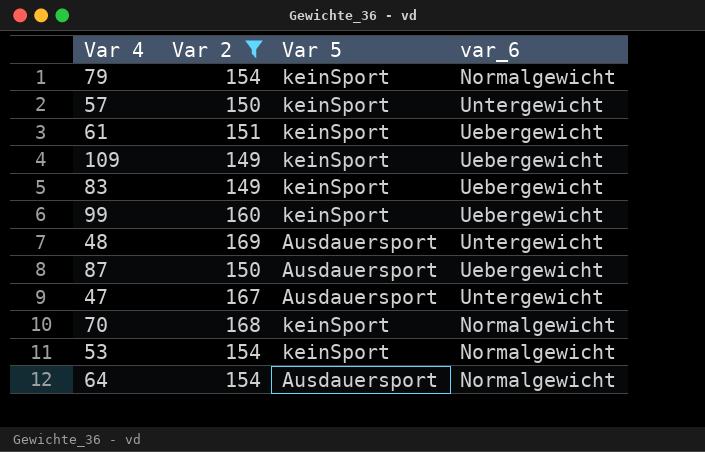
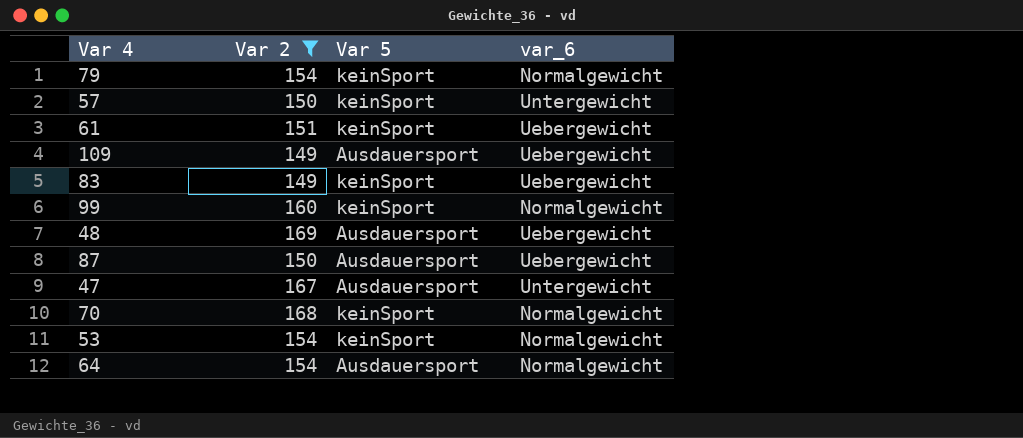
109 | Var 5: keinSport -> Ausdauersport
99 | var_6: Uebergewicht -> Normalgewicht
48 | var_6: Untergewicht -> Uebergewicht

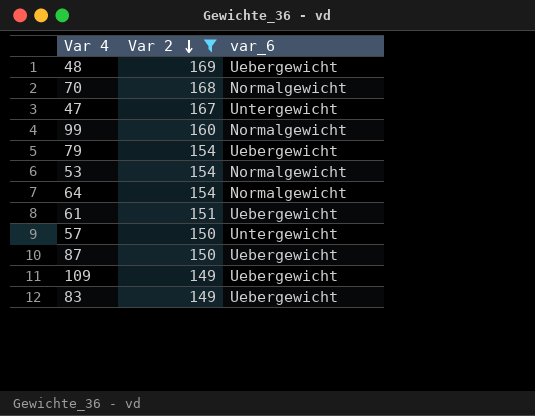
row order: none -> Var 2 descending
column Var 5 | position: 3 -> none
79 | var_6: Normalgewicht -> Uebergewicht

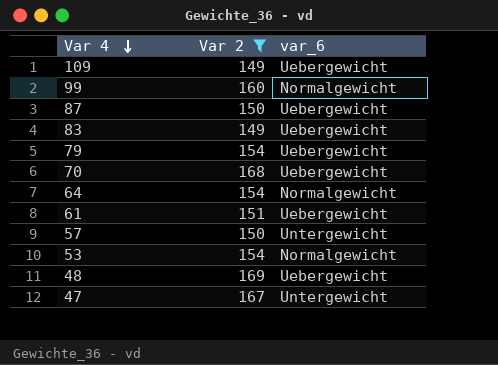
row order: Var 2 descending -> Var 4 descending
70 | var_6: Normalgewicht -> Uebergewicht

